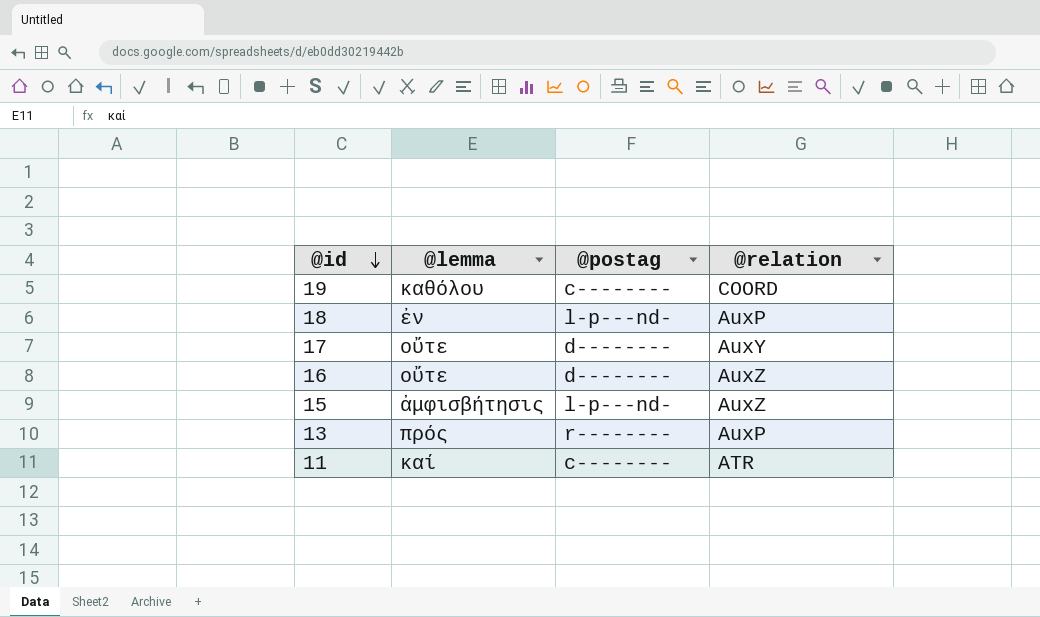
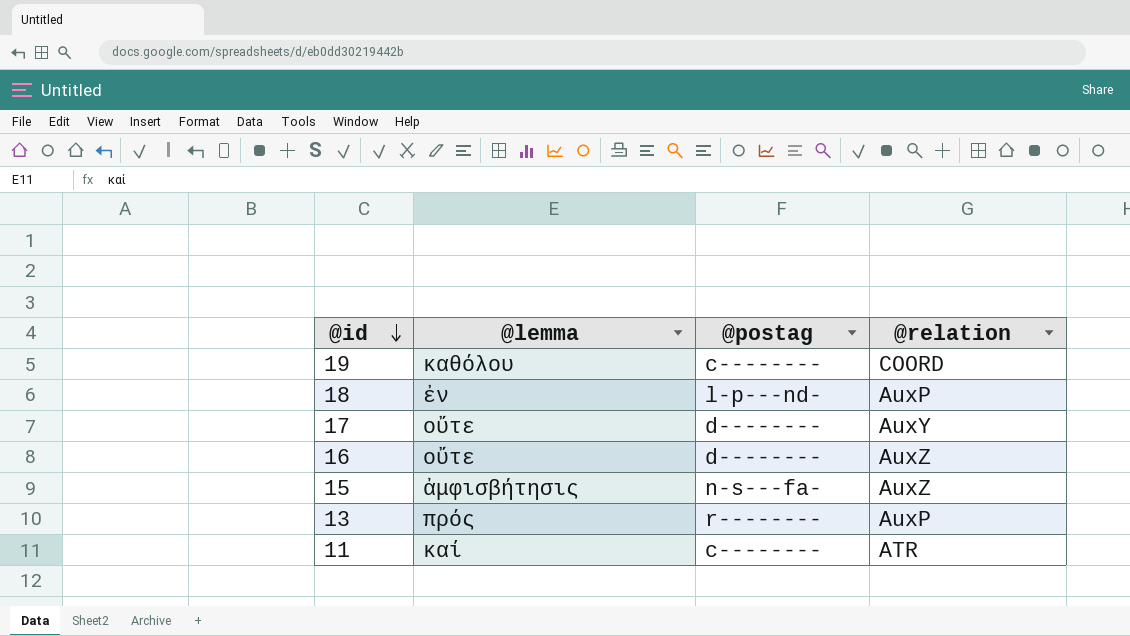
15 | @postag: l-p---nd- -> n-s---fa-

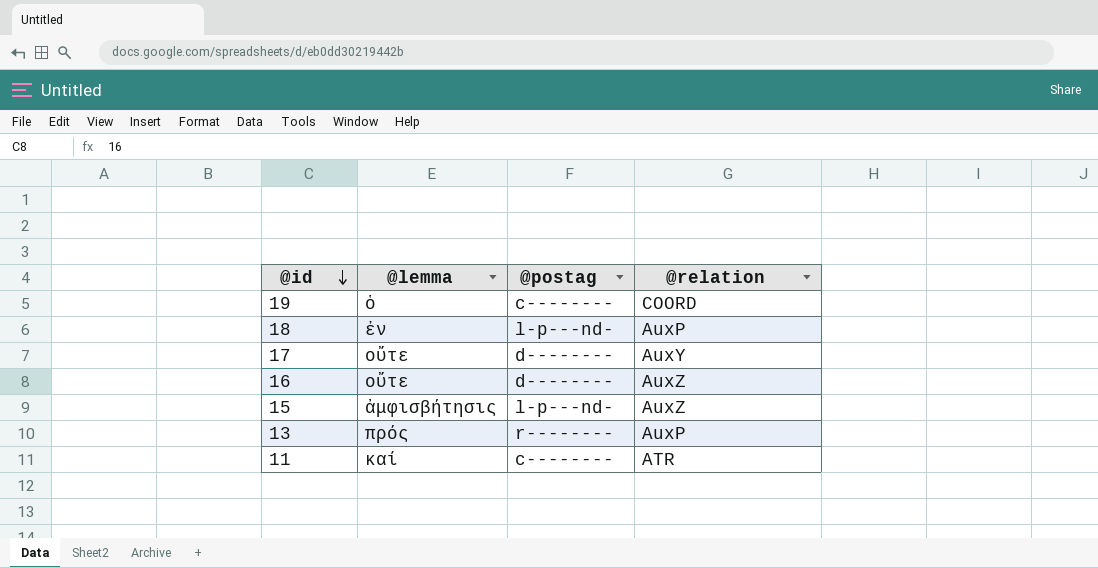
19 | @lemma: καθόλου -> ὁ
15 | @postag: n-s---fa- -> l-p---nd-

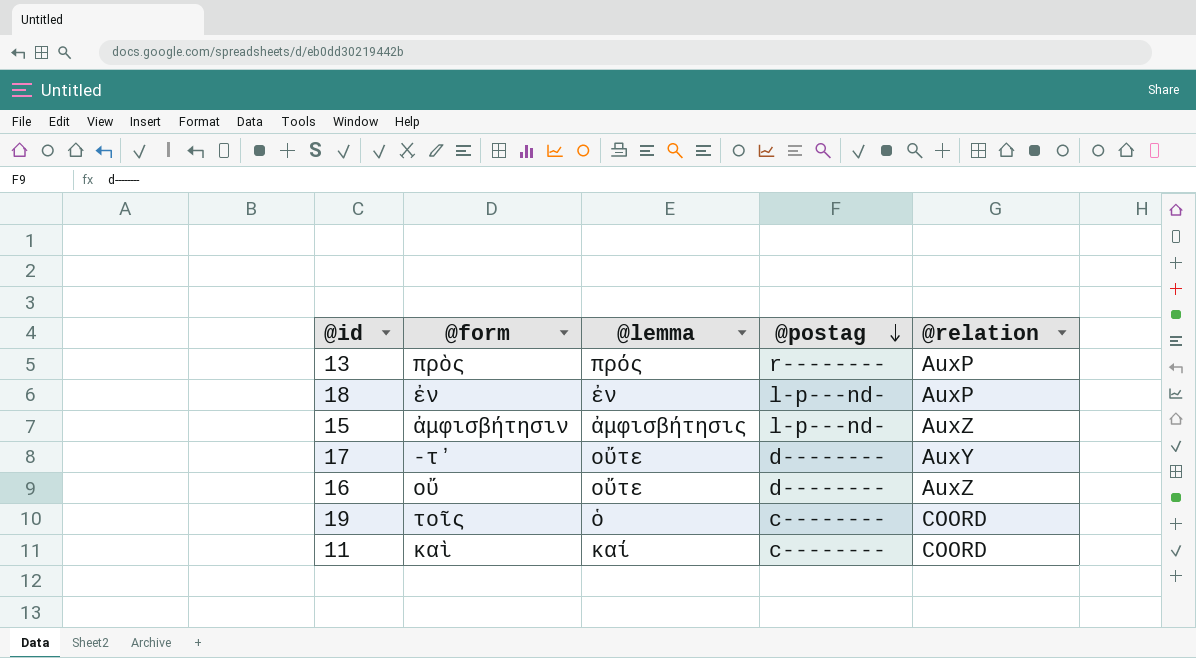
row order: @id descending -> @postag descending
column @form | position: none -> 2
11 | @relation: ATR -> COORD

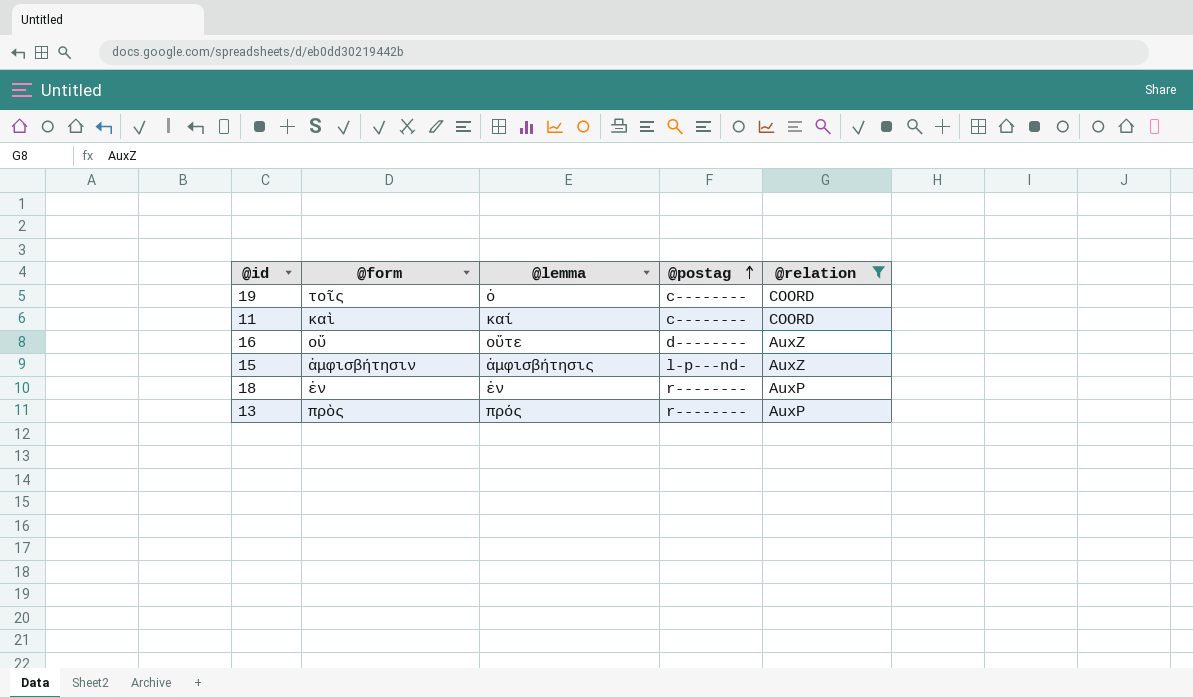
filter: none -> @relation != AuxY
row order: @postag descending -> @postag ascending
18 | @postag: l-p---nd- -> r--------

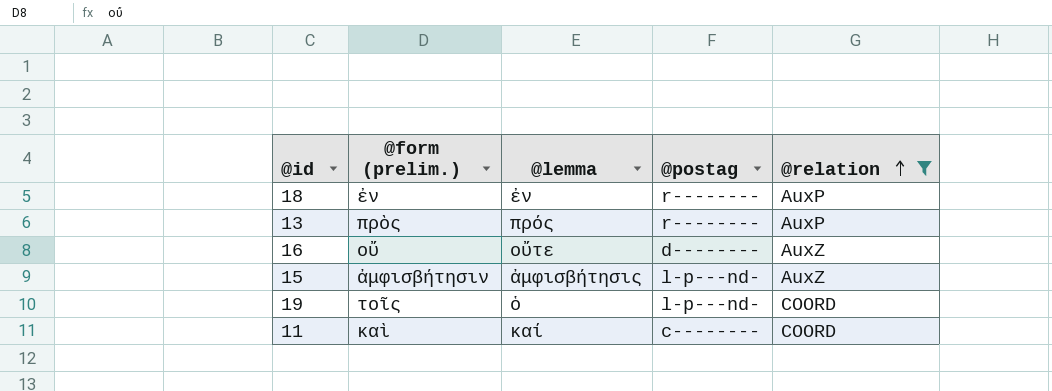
row order: @postag ascending -> @relation ascending
column name: @form -> @form (prelim.)
19 | @postag: c-------- -> l-p---nd-

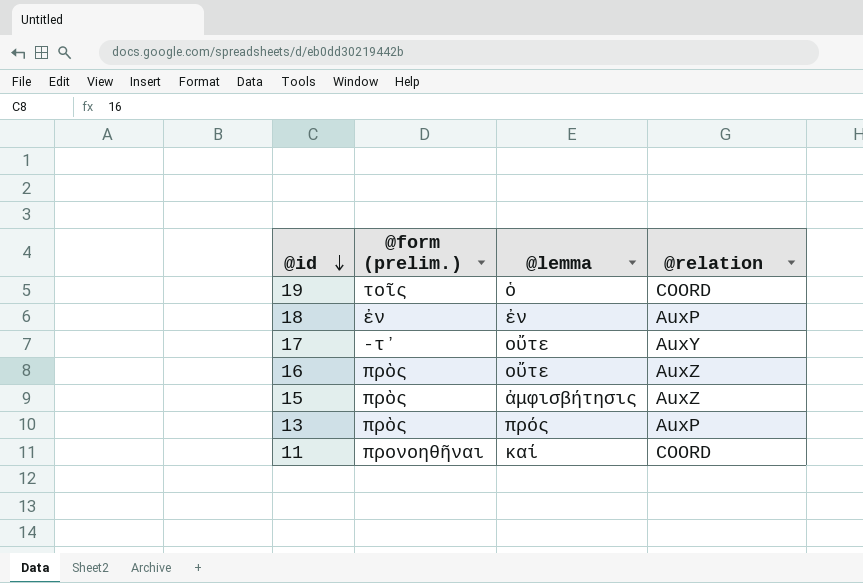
filter: @relation != AuxY -> none
row order: @relation ascending -> @id descending
column @postag | position: 4 -> none
16 | @form (prelim.): οὔ -> πρὸς
15 | @form (prelim.): ἀμφισβήτησιν -> πρὸς
11 | @form (prelim.): καὶ -> προνοηθῆναι

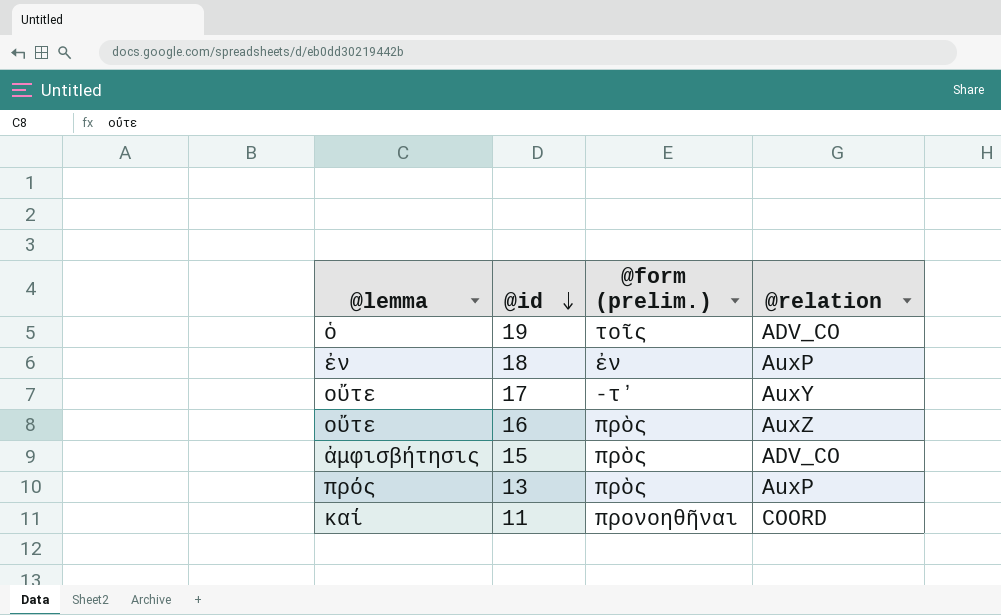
column @lemma | position: 3 -> 1
19 | @relation: COORD -> ADV_CO
15 | @relation: AuxZ -> ADV_CO

